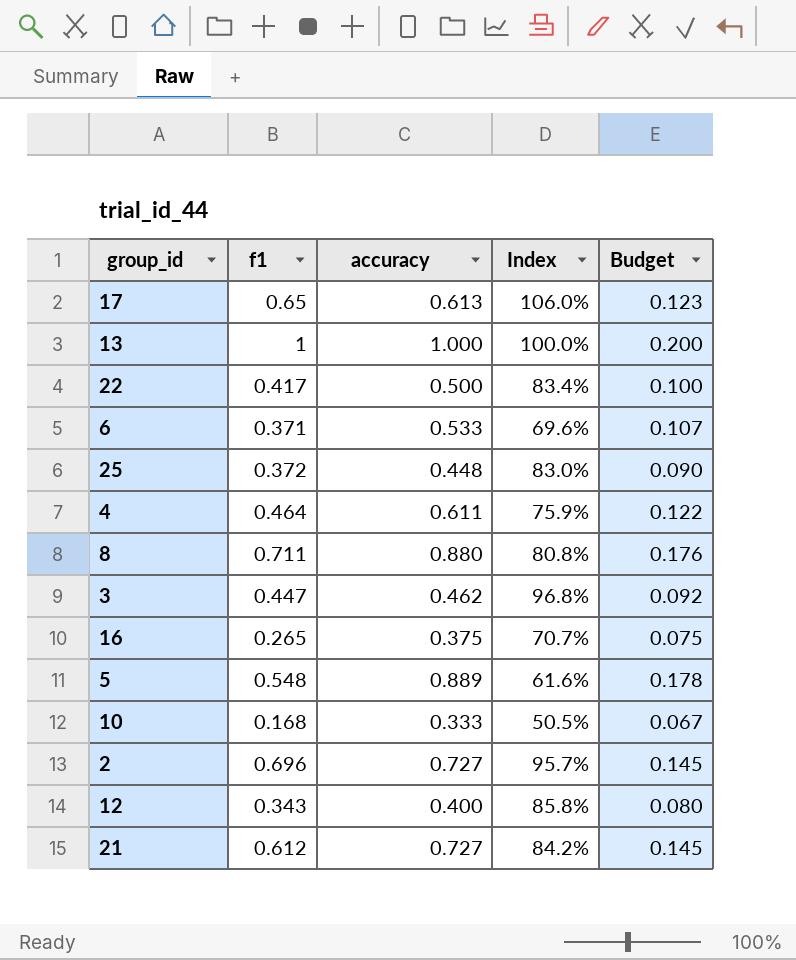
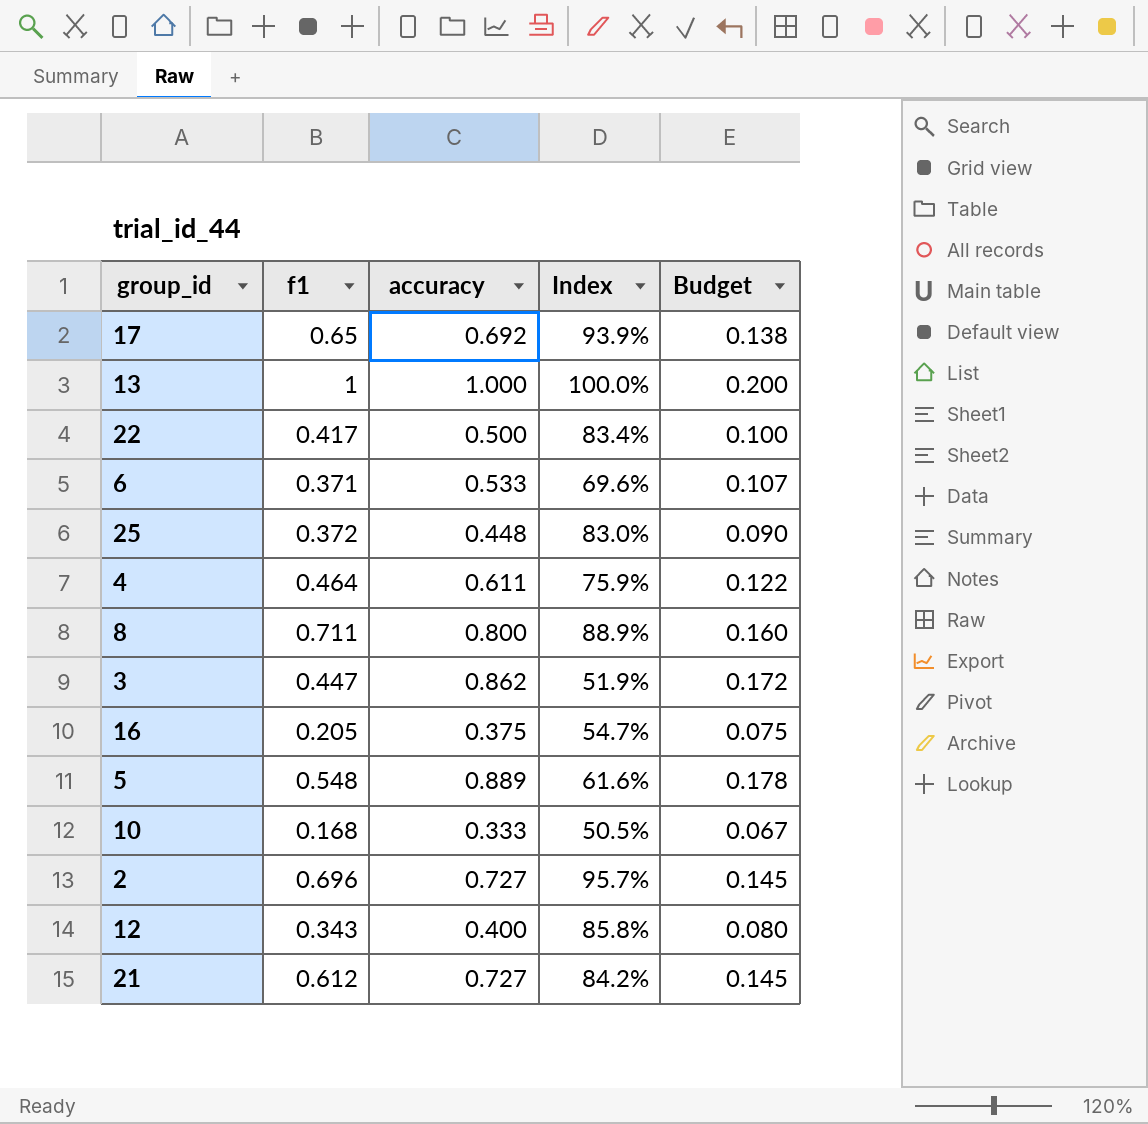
17 | accuracy: 0.613 -> 0.692
17 | Index: 106.0% -> 93.9%
17 | Budget: 0.123 -> 0.138
8 | accuracy: 0.880 -> 0.800
8 | Index: 80.8% -> 88.9%
8 | Budget: 0.176 -> 0.160
3 | accuracy: 0.462 -> 0.862
3 | Index: 96.8% -> 51.9%
3 | Budget: 0.092 -> 0.172
16 | f1: 0.265 -> 0.205
16 | Index: 70.7% -> 54.7%

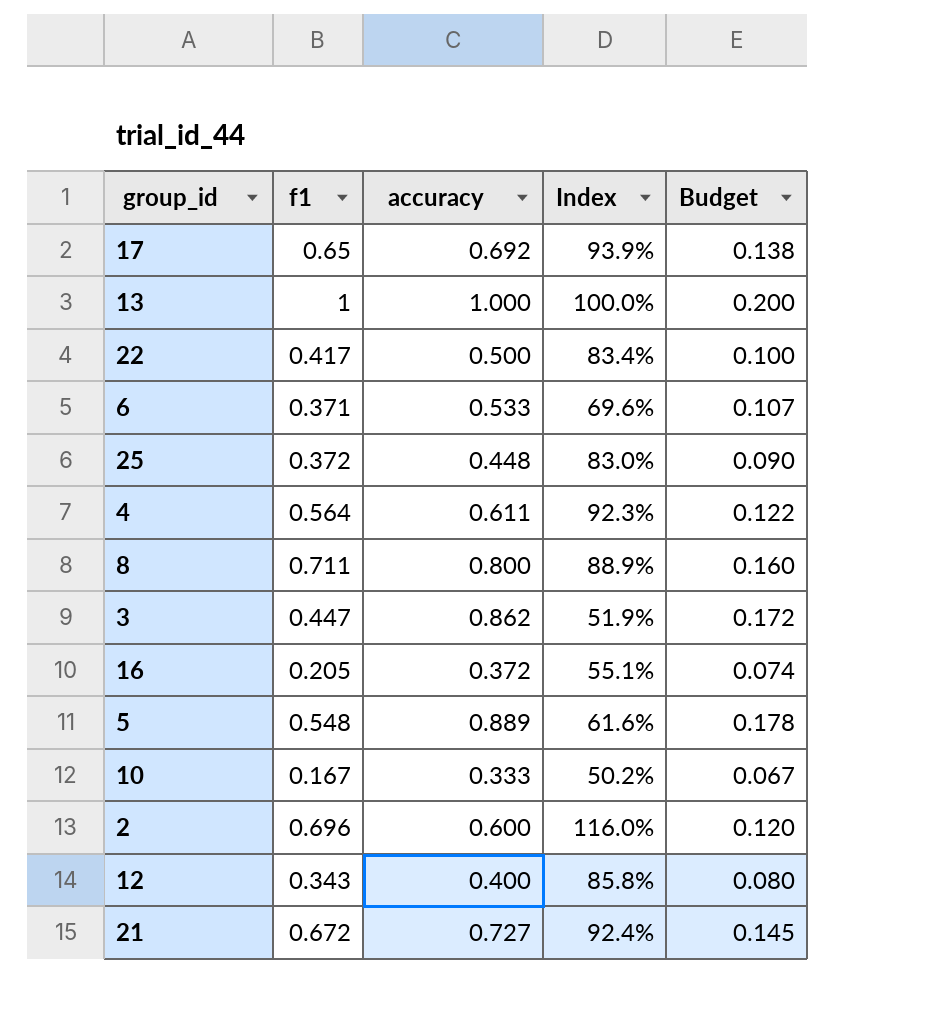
4 | f1: 0.464 -> 0.564
4 | Index: 75.9% -> 92.3%
16 | accuracy: 0.375 -> 0.372
16 | Index: 54.7% -> 55.1%
16 | Budget: 0.075 -> 0.074
10 | f1: 0.168 -> 0.167
10 | Index: 50.5% -> 50.2%
2 | accuracy: 0.727 -> 0.600
2 | Index: 95.7% -> 116.0%
2 | Budget: 0.145 -> 0.120
21 | f1: 0.612 -> 0.672
21 | Index: 84.2% -> 92.4%

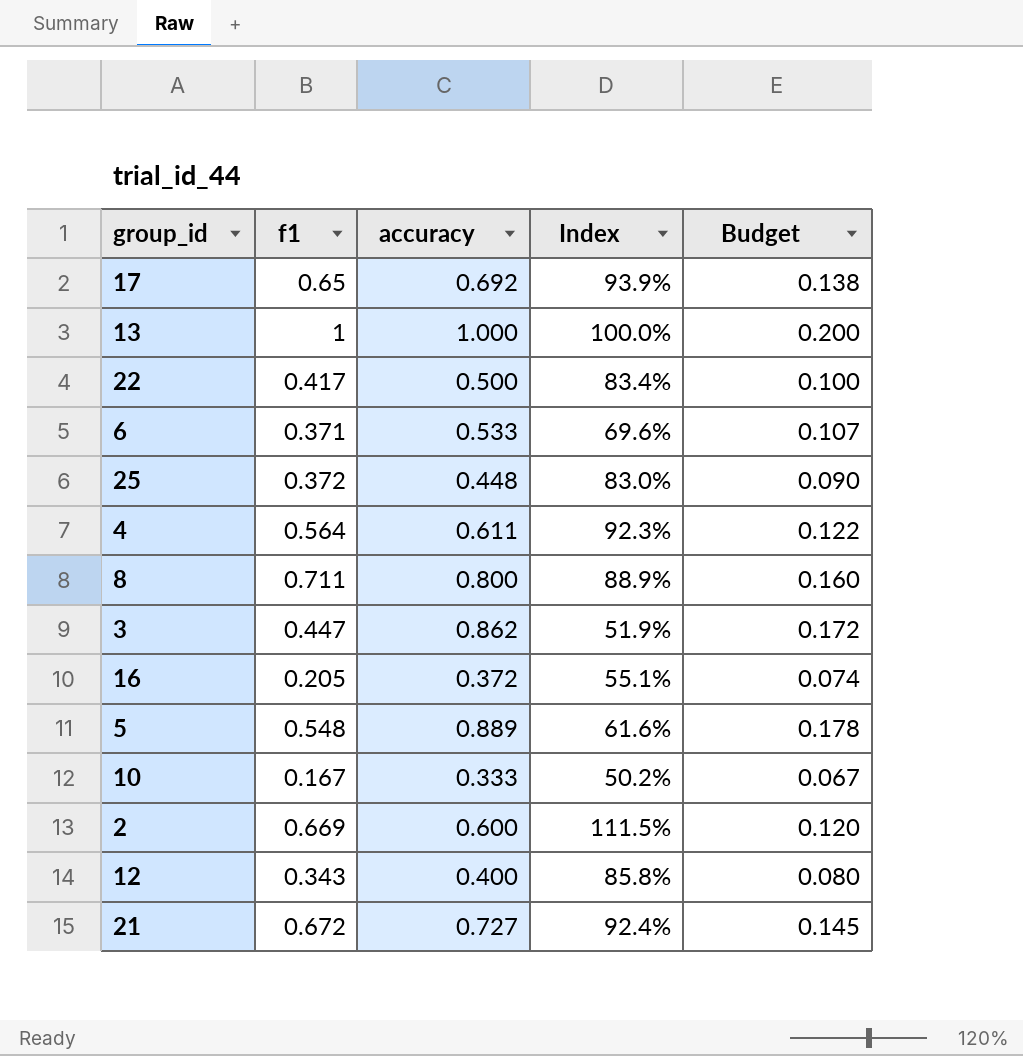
2 | f1: 0.696 -> 0.669
2 | Index: 116.0% -> 111.5%

